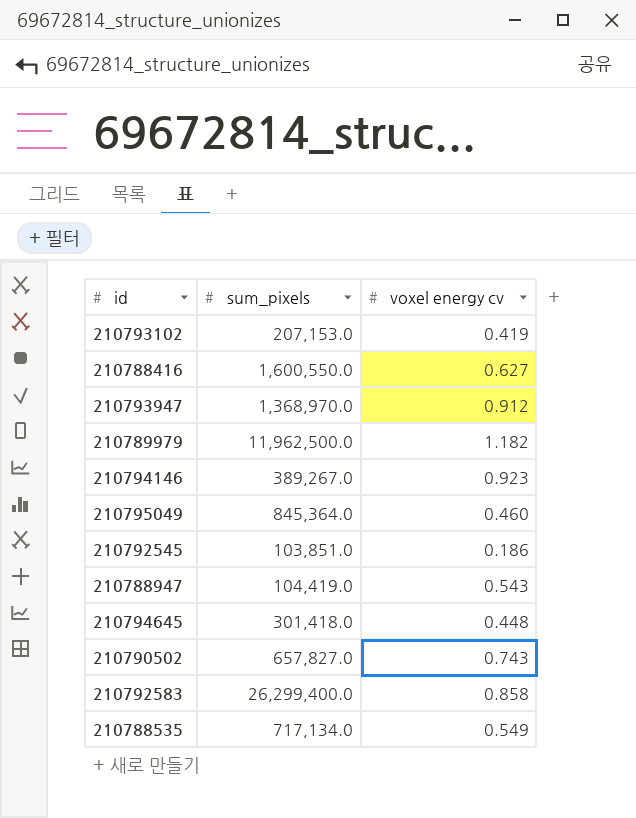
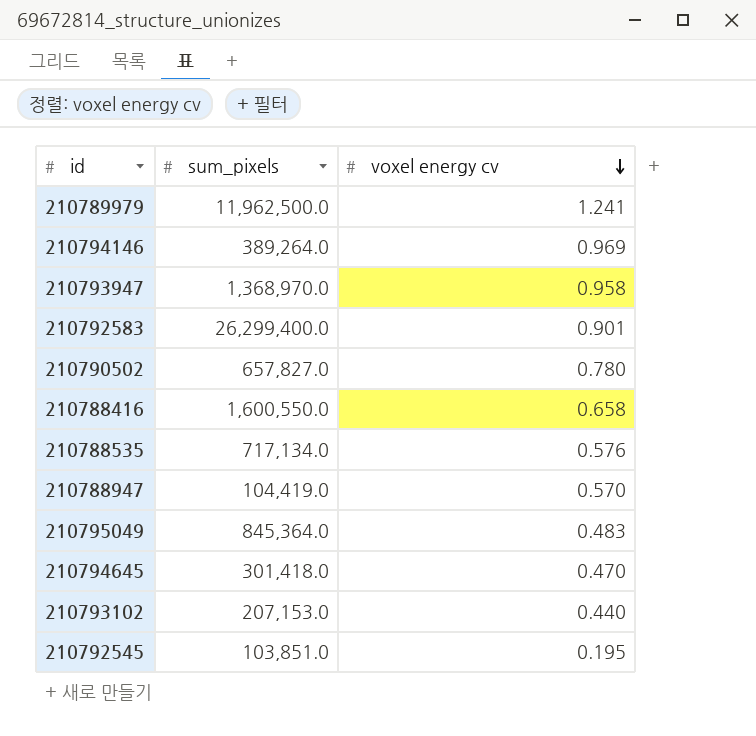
row order: none -> voxel energy cv descending
210789979 | voxel energy cv: 1.182 -> 1.241
210794146 | sum_pixels: 389,267.0 -> 389,264.0
210794146 | voxel energy cv: 0.923 -> 0.969
210793947 | voxel energy cv: 0.912 -> 0.958
210792583 | voxel energy cv: 0.858 -> 0.901
210790502 | voxel energy cv: 0.743 -> 0.780
210788416 | voxel energy cv: 0.627 -> 0.658
210788535 | voxel energy cv: 0.549 -> 0.576
210788947 | voxel energy cv: 0.543 -> 0.570
210795049 | voxel energy cv: 0.460 -> 0.483
210794645 | voxel energy cv: 0.448 -> 0.470
210793102 | voxel energy cv: 0.419 -> 0.440
210792545 | voxel energy cv: 0.186 -> 0.195

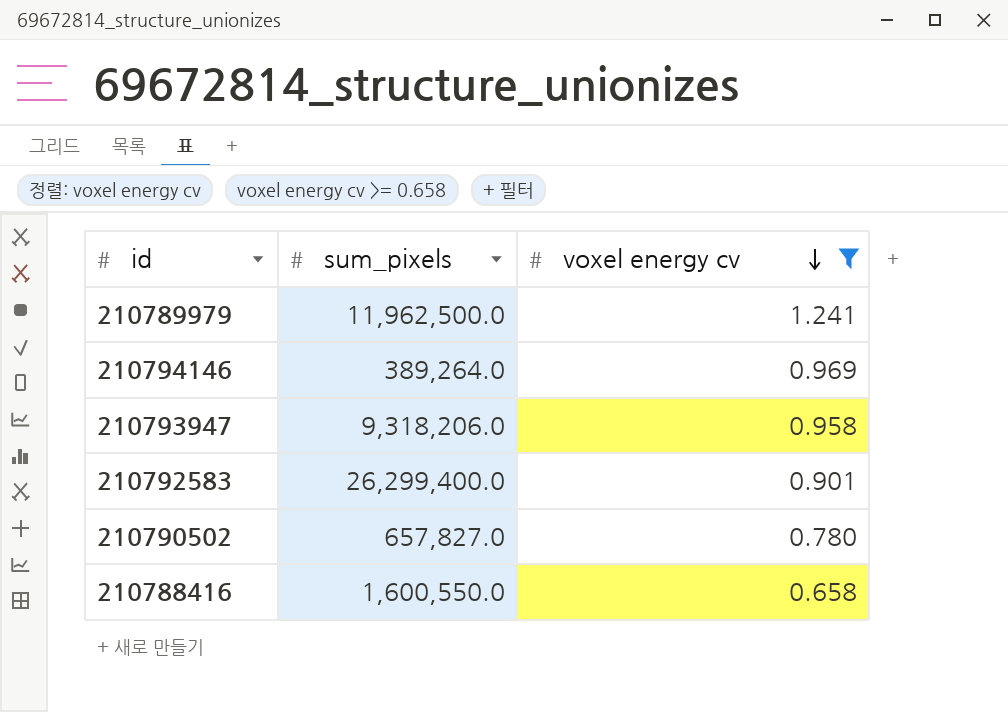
filter: none -> voxel energy cv >= 0.658
210793947 | sum_pixels: 1,368,970.0 -> 9,318,206.0

